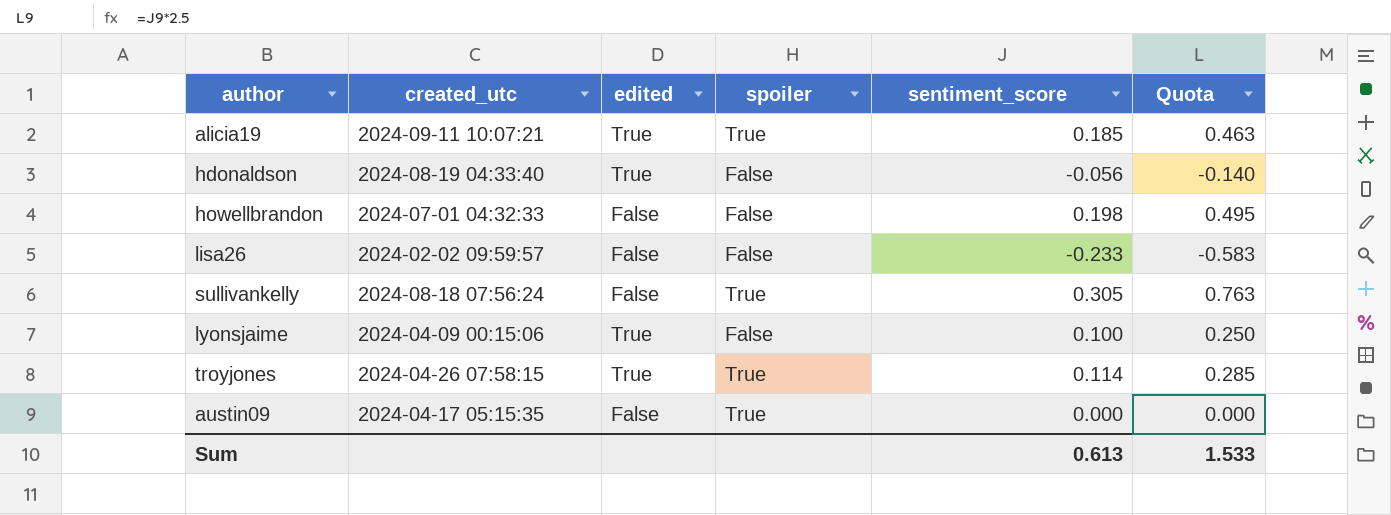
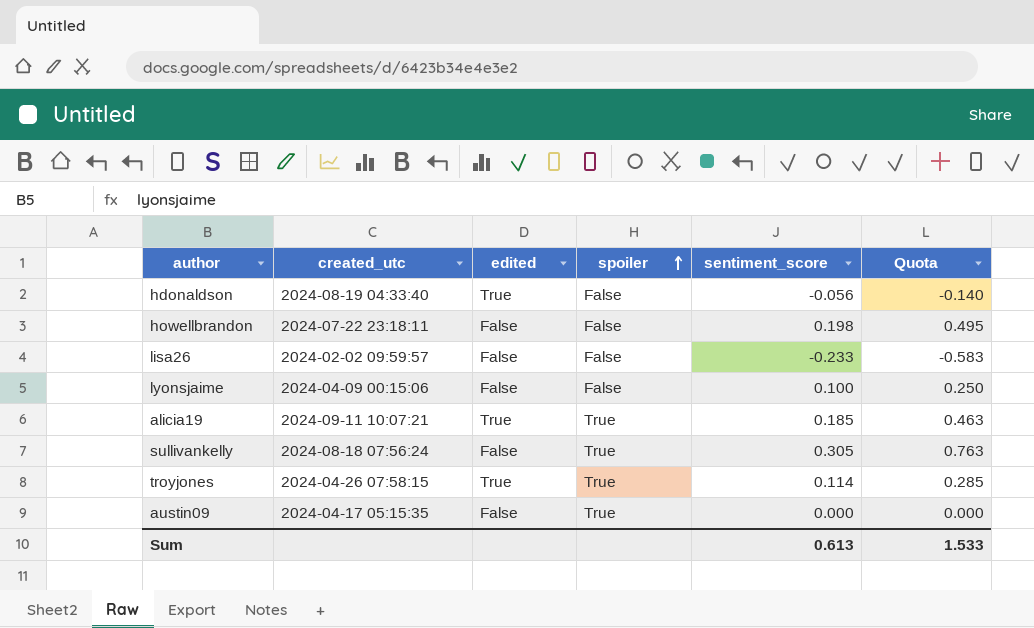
row order: none -> spoiler ascending
howellbrandon | created_utc: 2024-07-01 04:32:33 -> 2024-07-22 23:18:11
lyonsjaime | edited: True -> False

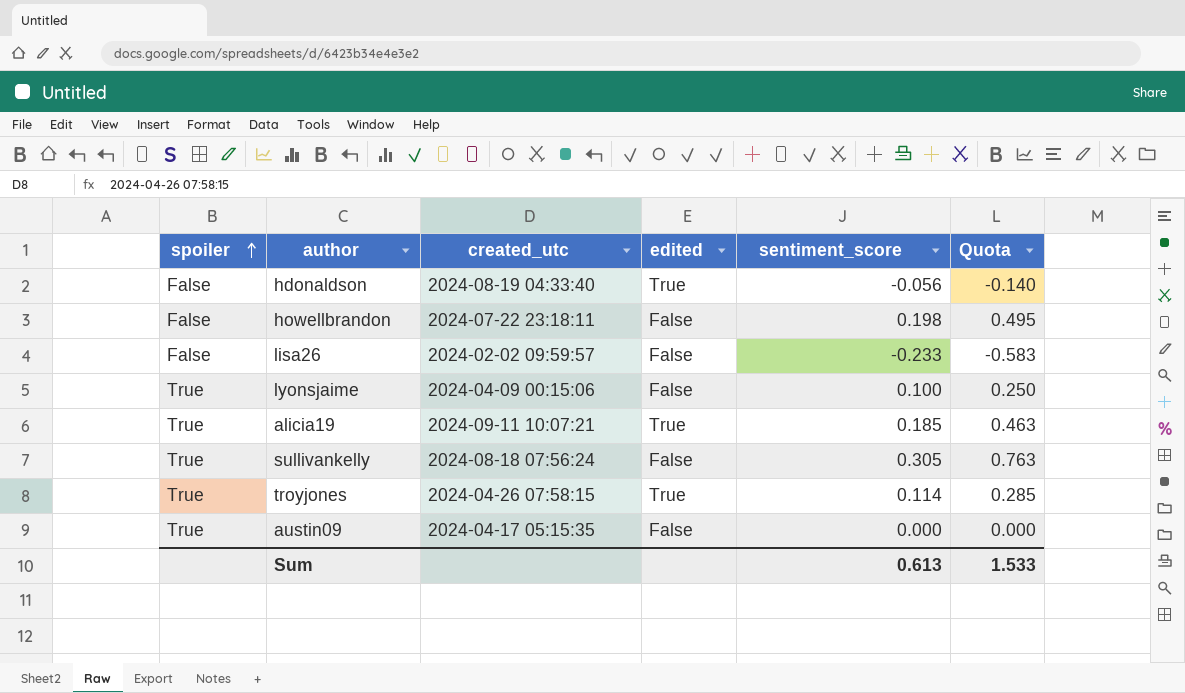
column spoiler | position: 4 -> 1
lyonsjaime | spoiler: False -> True

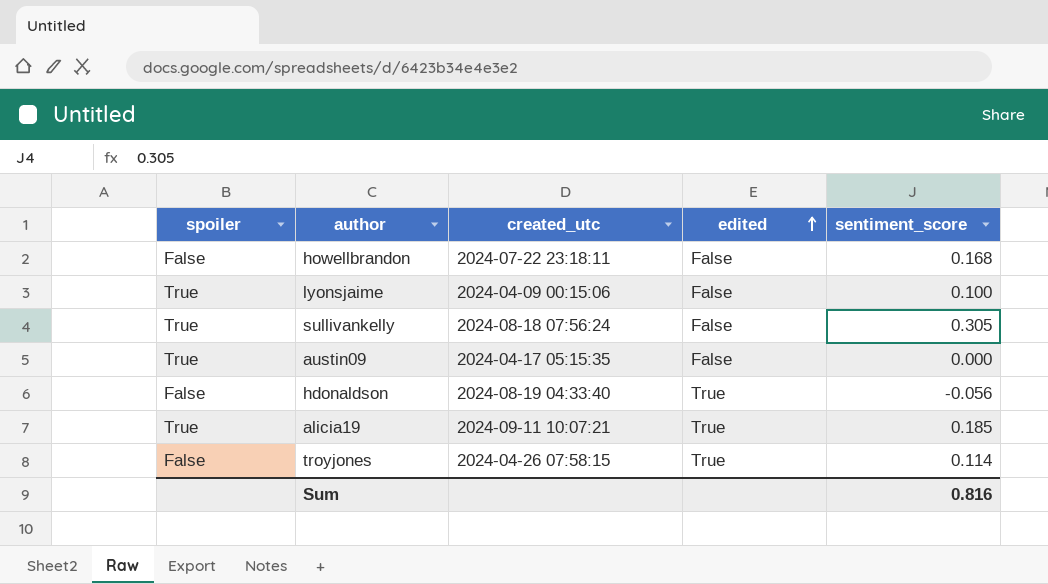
row order: spoiler ascending -> edited ascending
column Quota | formula: [sentiment_score] * 2.5 -> none
row lisa26: False | 2024-02-02 09:59:57 | False | -0.233 | -0.583 -> none
howellbrandon | sentiment_score: 0.198 -> 0.168
troyjones | spoiler: True -> False
Sum | sentiment_score: 0.613 -> 0.816

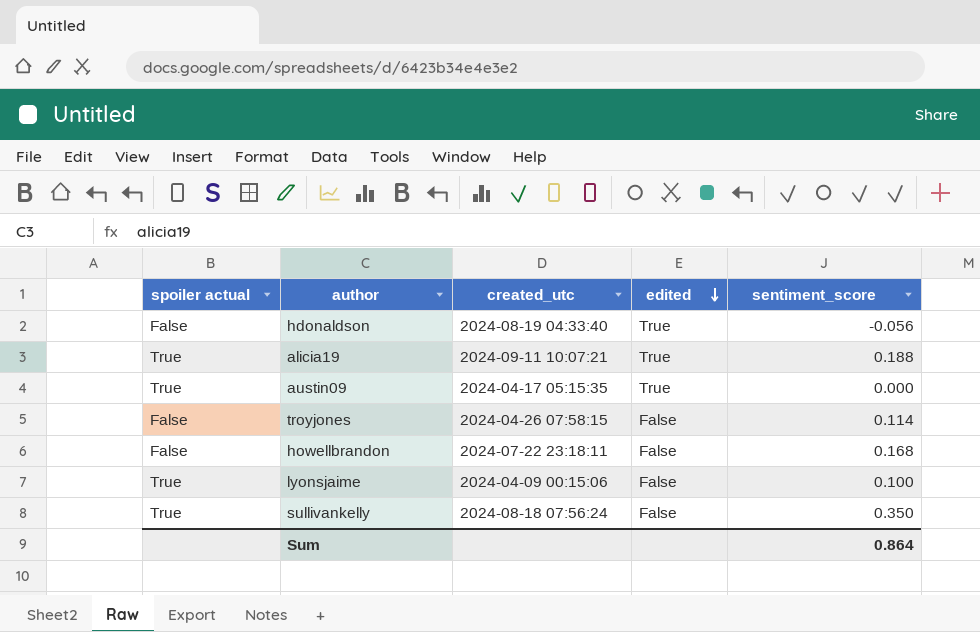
row order: edited ascending -> edited descending
column name: spoiler -> spoiler actual
alicia19 | sentiment_score: 0.185 -> 0.188
austin09 | edited: False -> True
troyjones | edited: True -> False
sullivankelly | sentiment_score: 0.305 -> 0.350
Sum | sentiment_score: 0.816 -> 0.864

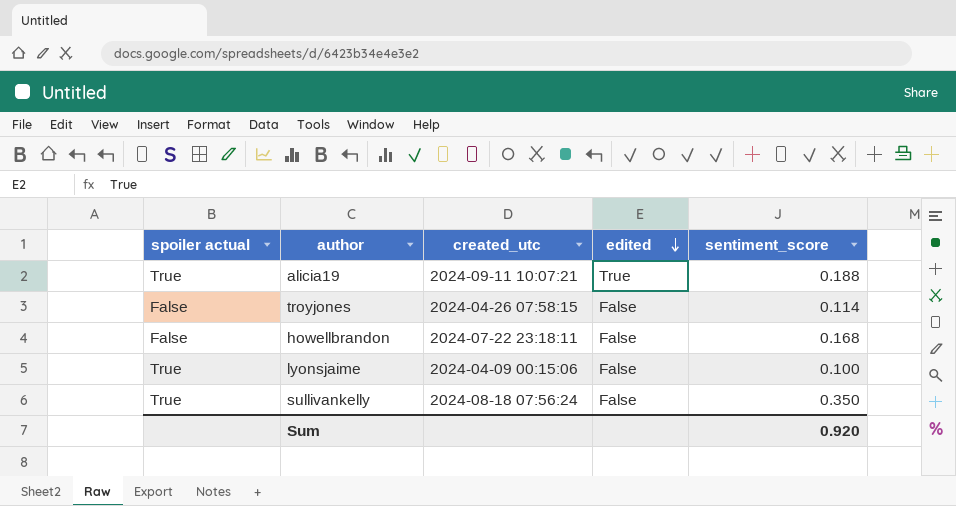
row hdonaldson: False | 2024-08-19 04:33:40 | True | -0.056 -> none
row austin09: True | 2024-04-17 05:15:35 | True | 0.000 -> none
Sum | sentiment_score: 0.864 -> 0.920

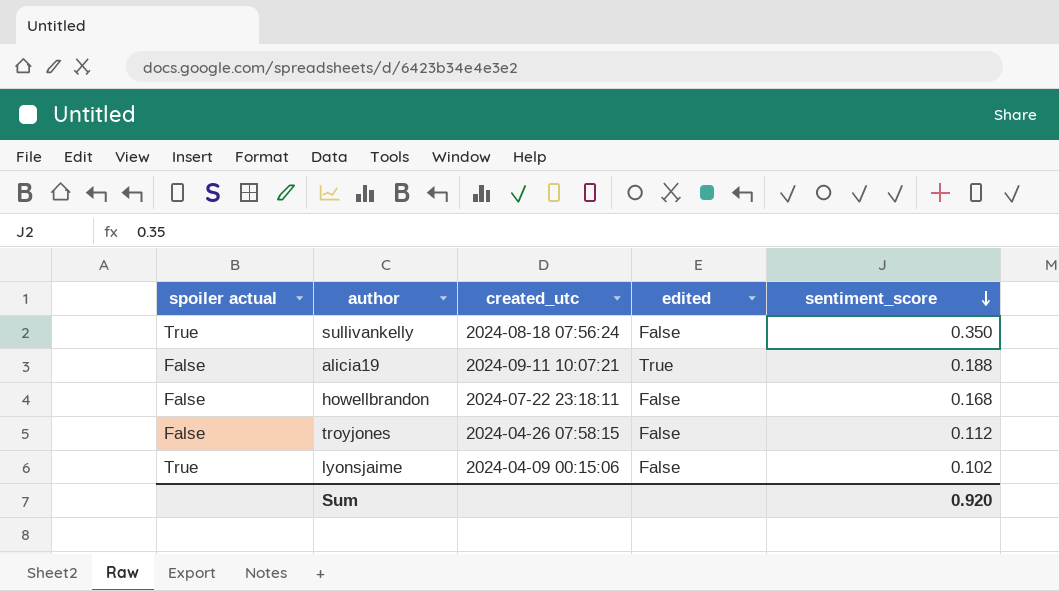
row order: edited descending -> sentiment_score descending
alicia19 | spoiler actual: True -> False
troyjones | sentiment_score: 0.114 -> 0.112
lyonsjaime | sentiment_score: 0.100 -> 0.102

